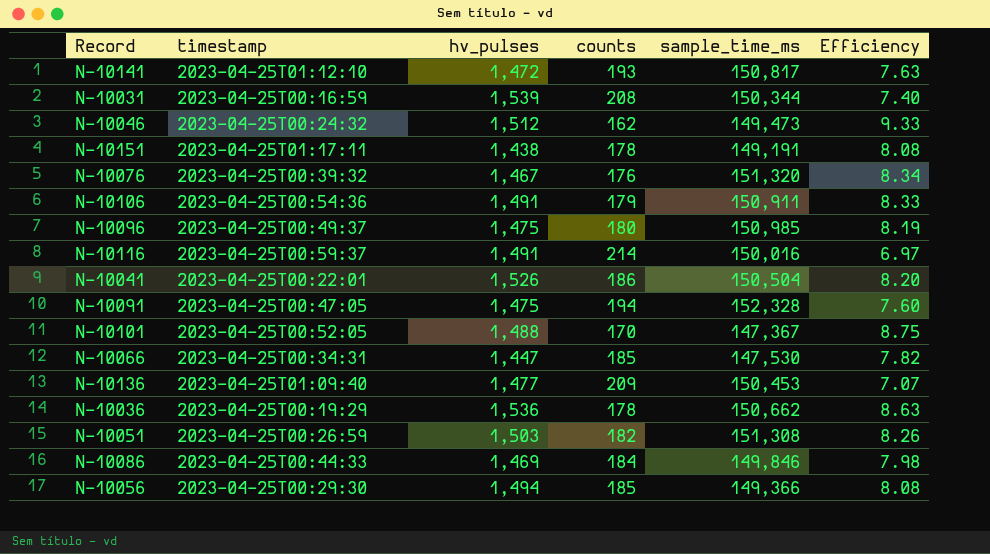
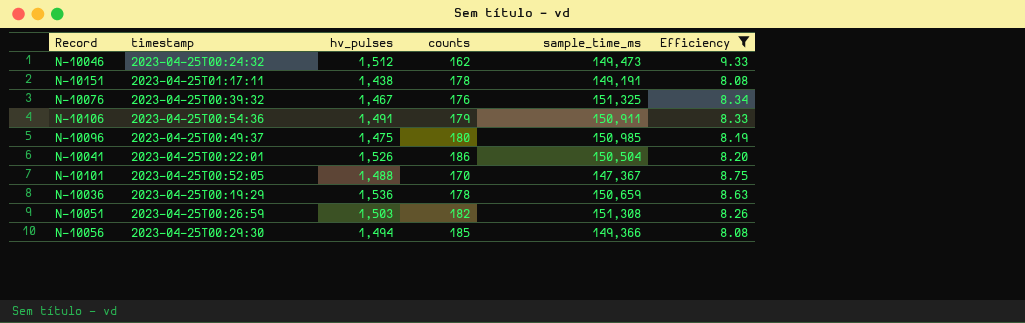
filter: none -> Efficiency >= 8.08
N-10076 | sample_time_ms: 151,320 -> 151,325
N-10036 | sample_time_ms: 150,662 -> 150,659

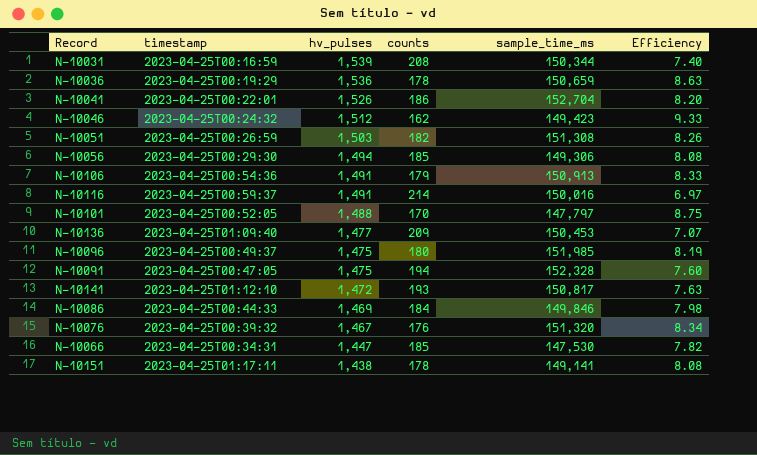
filter: Efficiency >= 8.08 -> none
row order: none -> hv_pulses descending
N-10041 | sample_time_ms: 150,504 -> 152,704
N-10046 | sample_time_ms: 149,473 -> 149,423
N-10056 | sample_time_ms: 149,366 -> 149,306
N-10106 | sample_time_ms: 150,911 -> 150,913
N-10101 | sample_time_ms: 147,367 -> 147,797
N-10096 | sample_time_ms: 150,985 -> 151,985
N-10076 | sample_time_ms: 151,325 -> 151,320
N-10151 | sample_time_ms: 149,191 -> 149,141

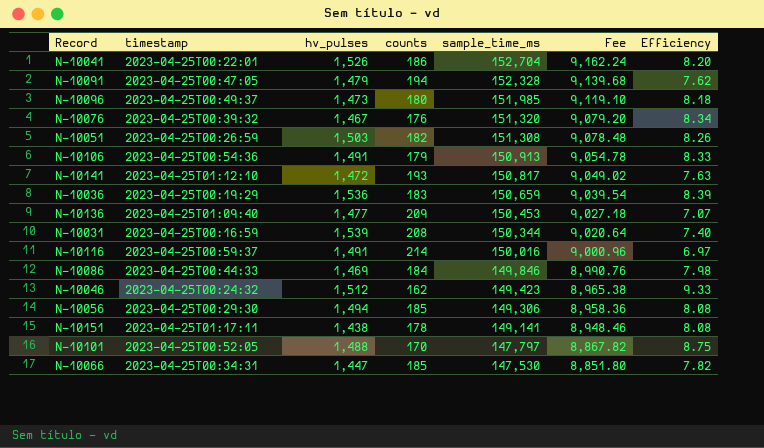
row order: hv_pulses descending -> sample_time_ms descending
column Fee | formula: none -> [sample_time_ms] * 0.06
N-10091 | hv_pulses: 1,475 -> 1,479
N-10091 | Efficiency: 7.60 -> 7.62
N-10096 | hv_pulses: 1,475 -> 1,473
N-10096 | Efficiency: 8.19 -> 8.18
N-10036 | counts: 178 -> 183
N-10036 | Efficiency: 8.63 -> 8.39

